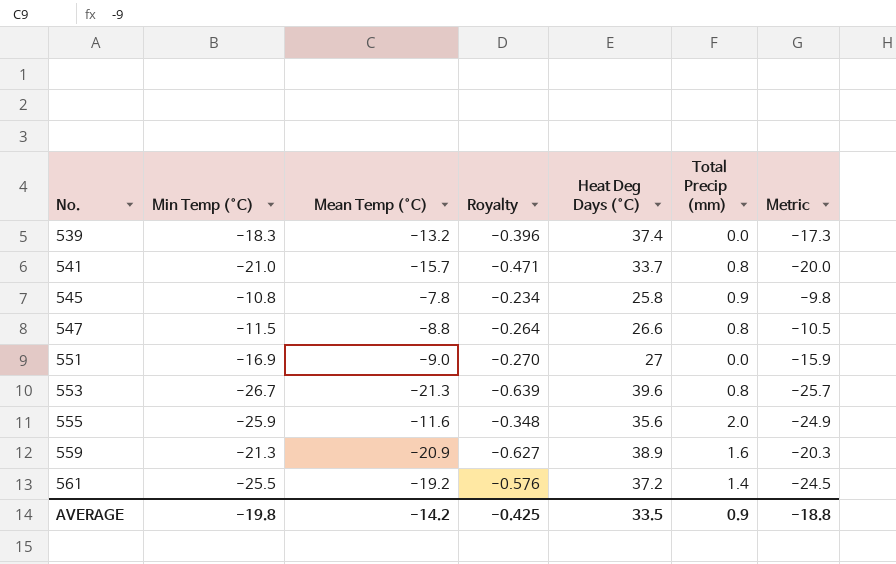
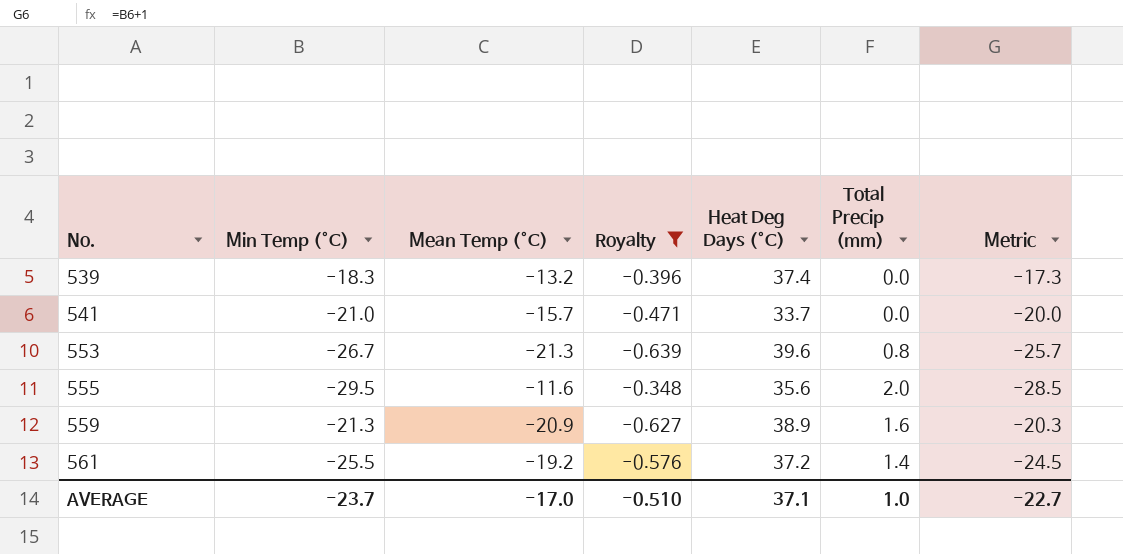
filter: none -> Royalty <= -0.348
541 | Total Precip (mm): 0.8 -> 0.0
555 | Min Temp (°C): -25.9 -> -29.5
555 | Metric: -24.9 -> -28.5
AVERAGE | Min Temp (°C): -19.8 -> -23.7
AVERAGE | Mean Temp (°C): -14.2 -> -17.0
AVERAGE | Royalty: -0.425 -> -0.510
AVERAGE | Heat Deg Days (°C): 33.5 -> 37.1
AVERAGE | Total Precip (mm): 0.9 -> 1.0
AVERAGE | Metric: -18.8 -> -22.7

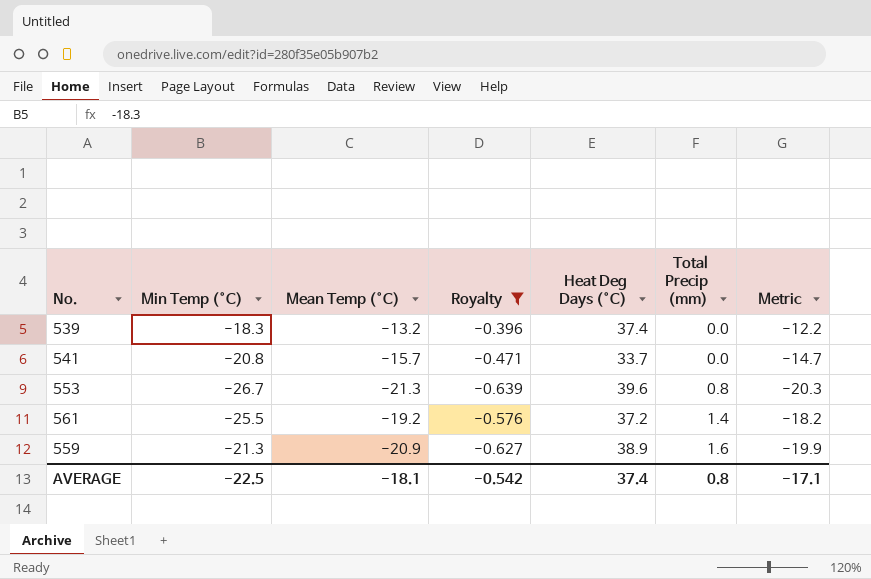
row order: No. ascending -> Total Precip (mm) ascending
column Metric | formula: [Min Temp (°C)] + 1 -> [Mean Temp (°C)] + 1
row 555: -29.5 | -11.6 | -0.348 | 35.6 | 2.0 | -28.5 -> none
541 | Min Temp (°C): -21.0 -> -20.8
AVERAGE | Min Temp (°C): -23.7 -> -22.5
AVERAGE | Mean Temp (°C): -17.0 -> -18.1
AVERAGE | Royalty: -0.510 -> -0.542
AVERAGE | Heat Deg Days (°C): 37.1 -> 37.4
AVERAGE | Total Precip (mm): 1.0 -> 0.8
AVERAGE | Metric: -22.7 -> -17.1

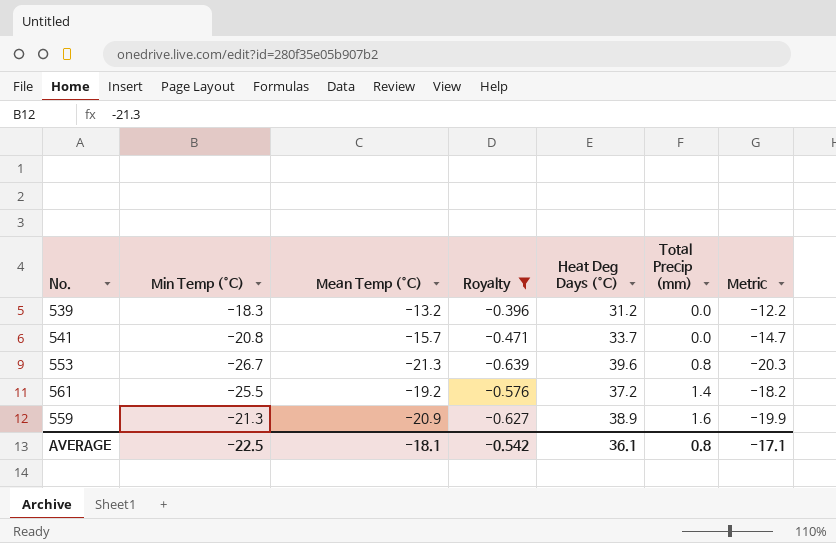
539 | Heat Deg Days (°C): 37.4 -> 31.2
AVERAGE | Heat Deg Days (°C): 37.4 -> 36.1

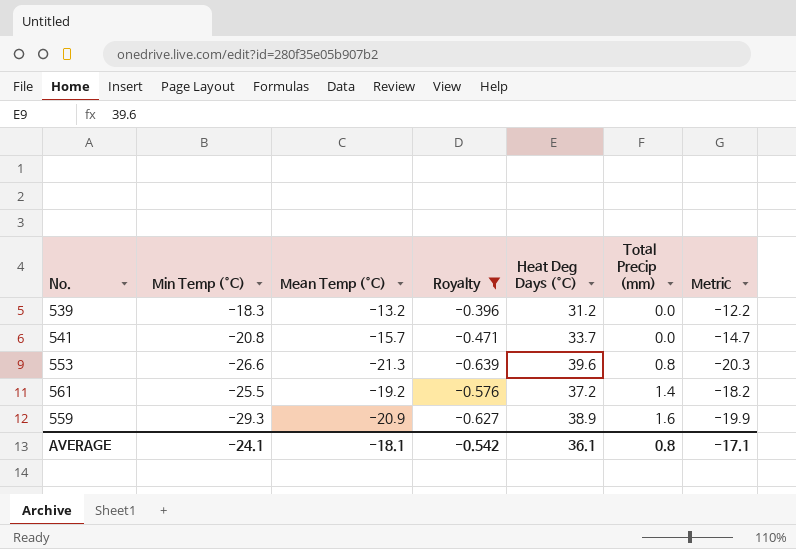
553 | Min Temp (°C): -26.7 -> -26.6
559 | Min Temp (°C): -21.3 -> -29.3
AVERAGE | Min Temp (°C): -22.5 -> -24.1

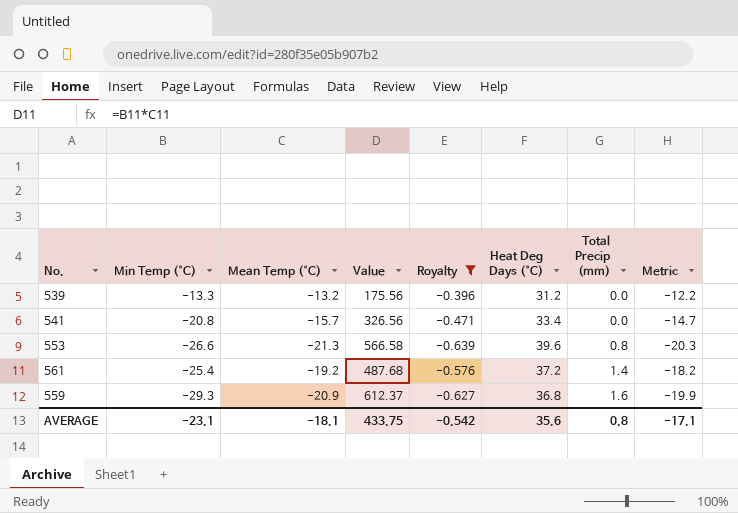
column Value | formula: none -> [Min Temp (°C)] * [Mean Temp (°C)]
539 | Min Temp (°C): -18.3 -> -13.3
541 | Heat Deg Days (°C): 33.7 -> 33.4
561 | Min Temp (°C): -25.5 -> -25.4
559 | Heat Deg Days (°C): 38.9 -> 36.8
AVERAGE | Min Temp (°C): -24.1 -> -23.1
AVERAGE | Heat Deg Days (°C): 36.1 -> 35.6

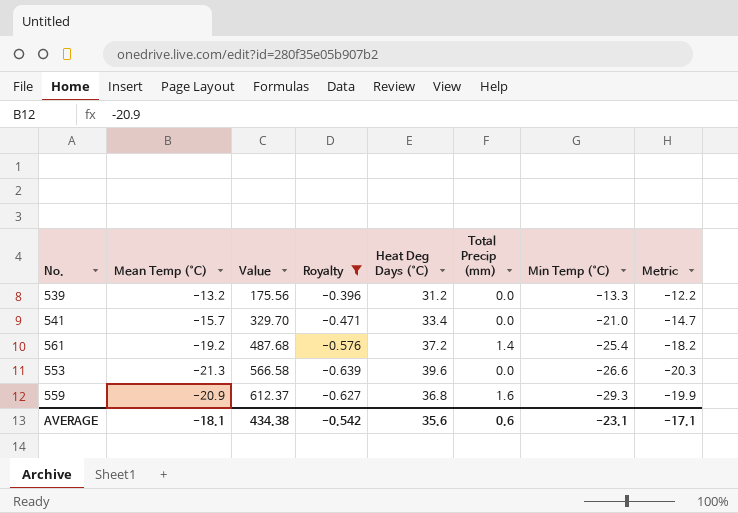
row order: Total Precip (mm) ascending -> Value ascending
column Min Temp (°C) | position: 2 -> 7
541 | Value: 326.56 -> 329.70
541 | Min Temp (°C): -20.8 -> -21.0
553 | Total Precip (mm): 0.8 -> 0.0
AVERAGE | Value: 433.75 -> 434.38
AVERAGE | Total Precip (mm): 0.8 -> 0.6

